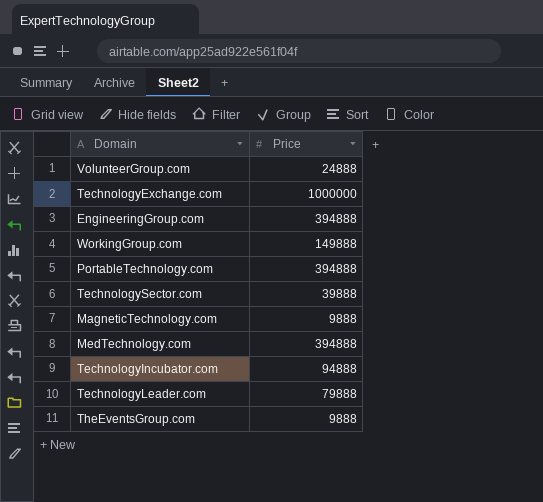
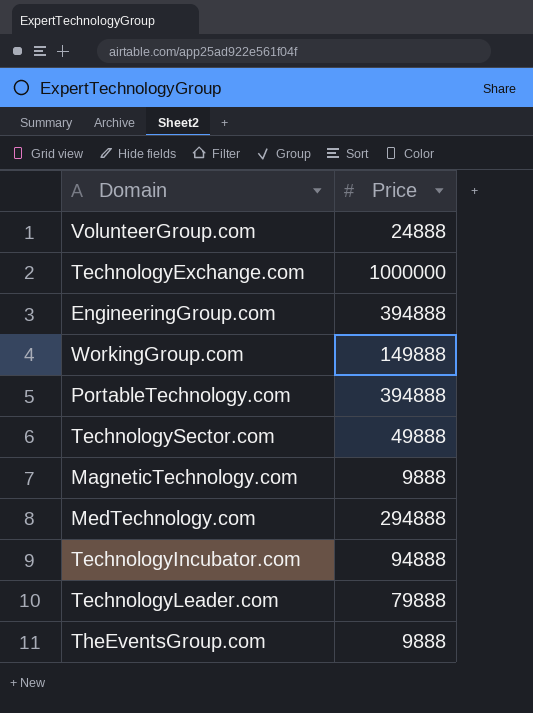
TechnologySector.com | Price: 39888 -> 49888
MedTechnology.com | Price: 394888 -> 294888

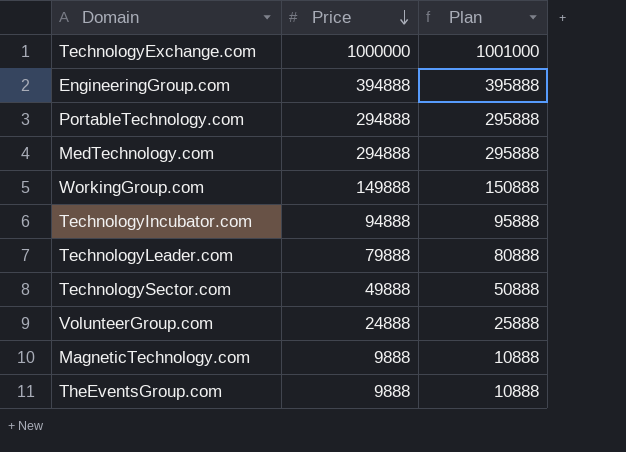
row order: none -> Price descending
column Plan | formula: none -> [Price] + 1000
PortableTechnology.com | Price: 394888 -> 294888

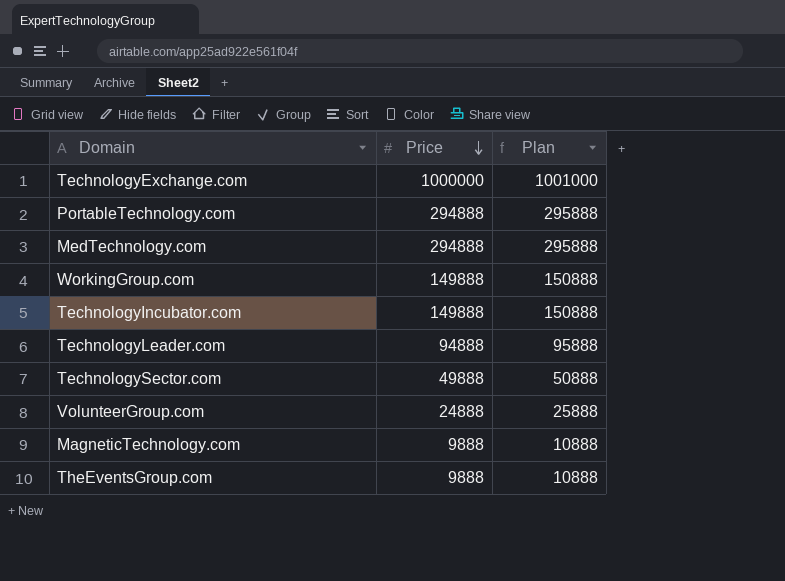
row EngineeringGroup.com: 394888 | 395888 -> none
TechnologyIncubator.com | Price: 94888 -> 149888
TechnologyIncubator.com | Plan: 95888 -> 150888
TechnologyLeader.com | Price: 79888 -> 94888
TechnologyLeader.com | Plan: 80888 -> 95888

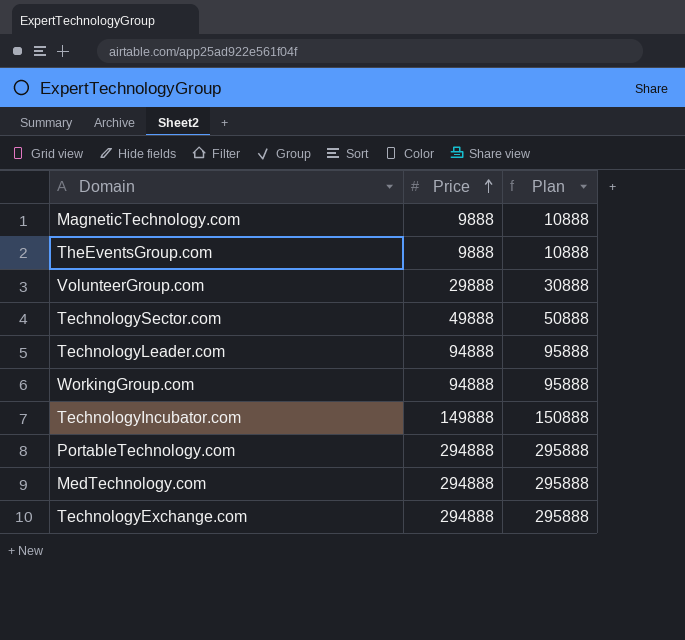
row order: Price descending -> Price ascending
VolunteerGroup.com | Price: 24888 -> 29888
VolunteerGroup.com | Plan: 25888 -> 30888
WorkingGroup.com | Price: 149888 -> 94888
WorkingGroup.com | Plan: 150888 -> 95888
TechnologyExchange.com | Price: 1000000 -> 294888
TechnologyExchange.com | Plan: 1001000 -> 295888

